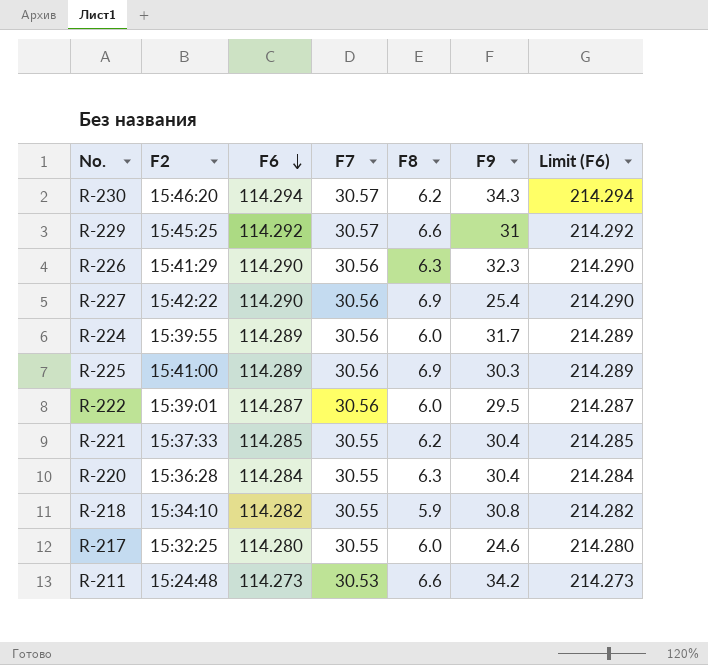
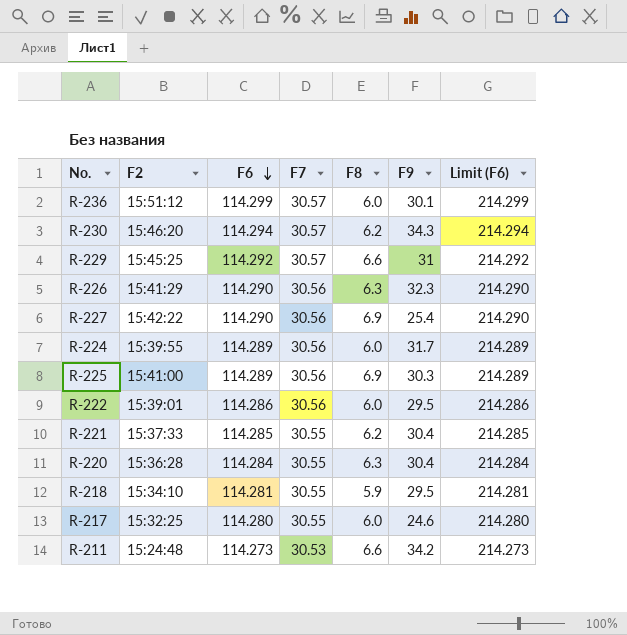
row R-236: none -> 15:51:12 | 114.299 | 30.57 | 6.0 | 30.1 | 214.299
R-222 | F6: 114.287 -> 114.286
R-222 | Limit (F6): 214.287 -> 214.286
R-218 | F6: 114.282 -> 114.281
R-218 | F9: 30.8 -> 29.5
R-218 | Limit (F6): 214.282 -> 214.281

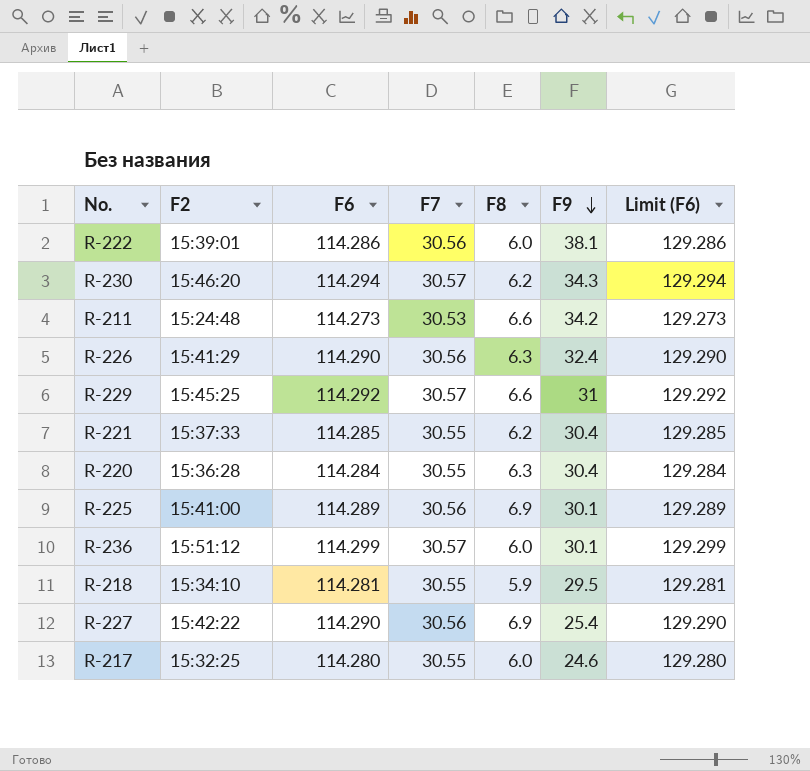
row order: F6 descending -> F9 descending
column Limit (F6) | formula: [F6] + 100 -> [F6] + 15
row R-224: 15:39:55 | 114.289 | 30.56 | 6.0 | 31.7 | 214.289 -> none
R-222 | F9: 29.5 -> 38.1
R-226 | F9: 32.3 -> 32.4
R-225 | F9: 30.3 -> 30.1

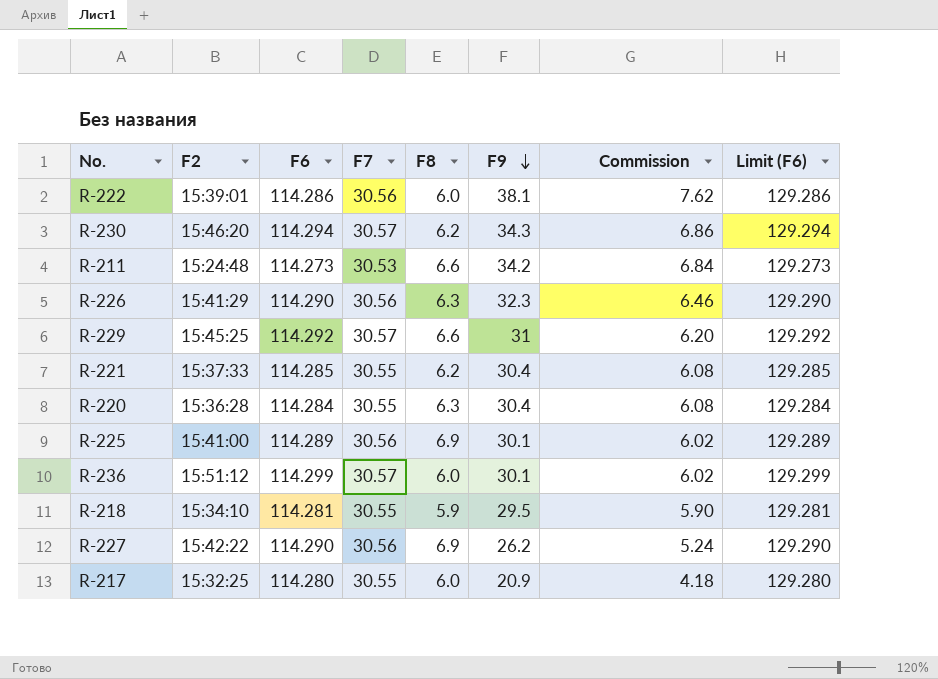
column Commission | formula: none -> [F9] * 0.2
R-226 | F9: 32.4 -> 32.3
R-227 | F9: 25.4 -> 26.2
R-217 | F9: 24.6 -> 20.9

